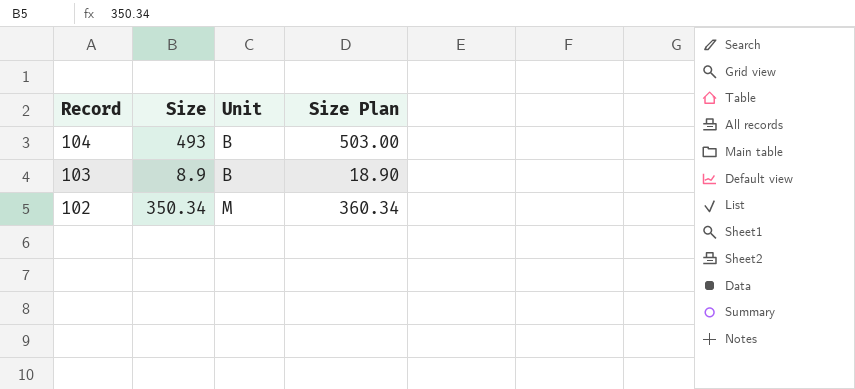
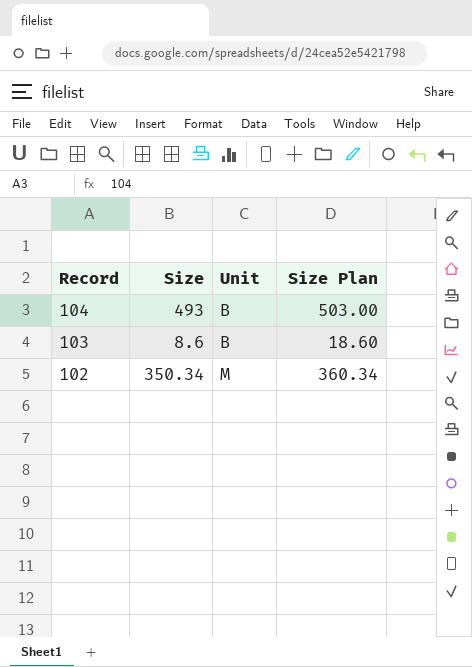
103 | Size: 8.9 -> 8.6
103 | Size Plan: 18.90 -> 18.60

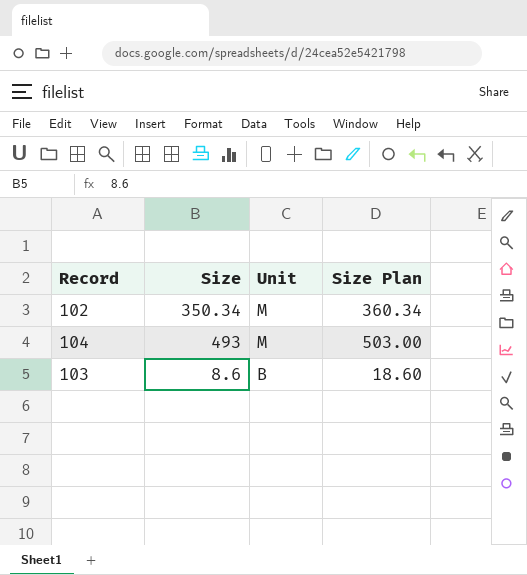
row order: Record descending -> Unit descending
104 | Unit: B -> M

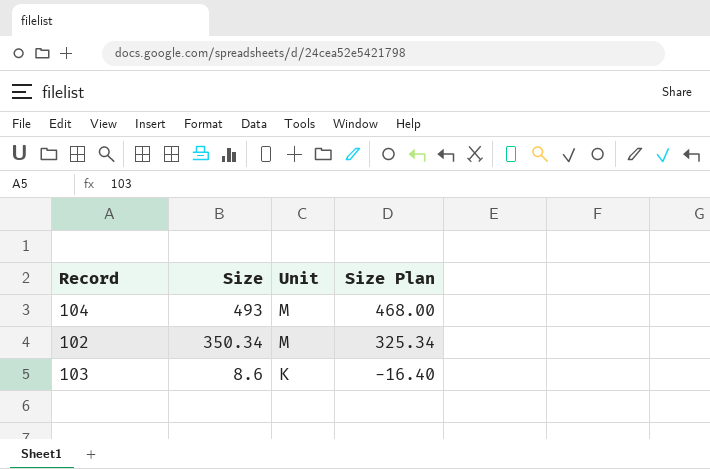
row order: Unit descending -> Size descending
column Size Plan | formula: [Size] + 10 -> [Size] - 25
103 | Unit: B -> K

